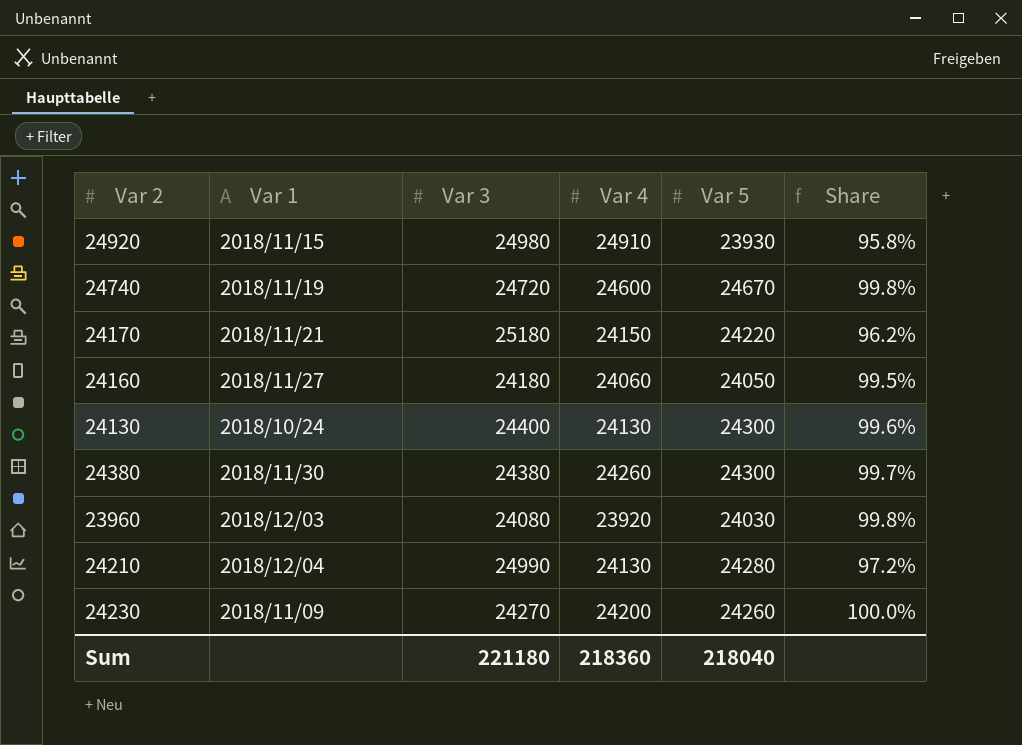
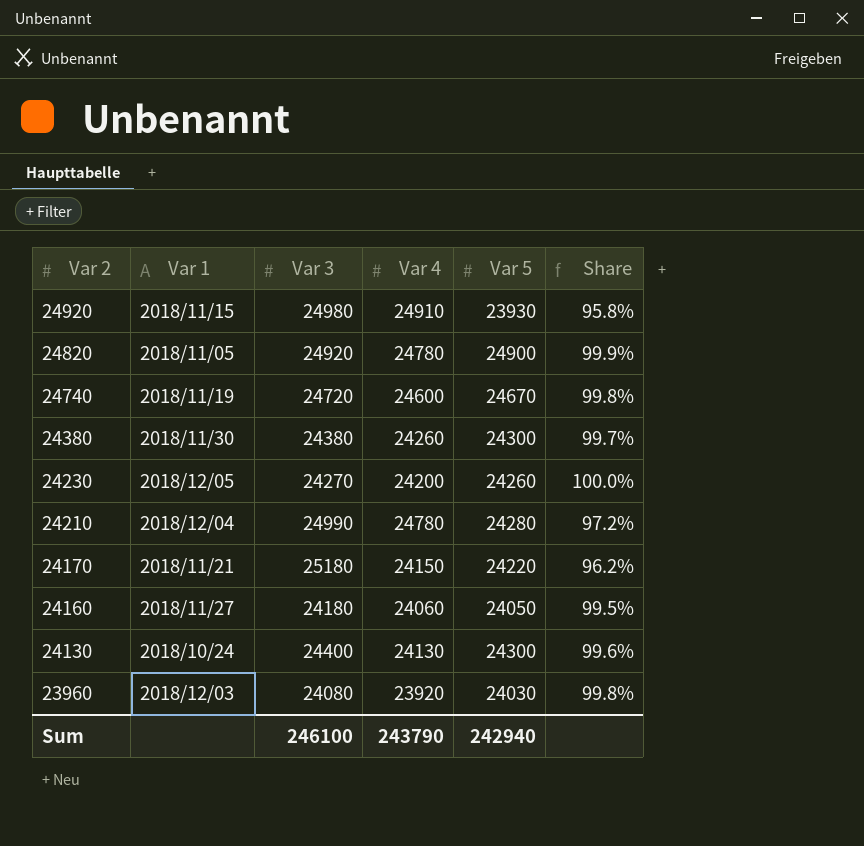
row order: none -> Var 2 descending
row 24820: none -> 2018/11/05 | 24920 | 24780 | 24900 | 99.9%
24230 | Var 1: 2018/11/09 -> 2018/12/05
24210 | Var 4: 24130 -> 24780
Sum | Var 3: 221180 -> 246100
Sum | Var 4: 218360 -> 243790
Sum | Var 5: 218040 -> 242940

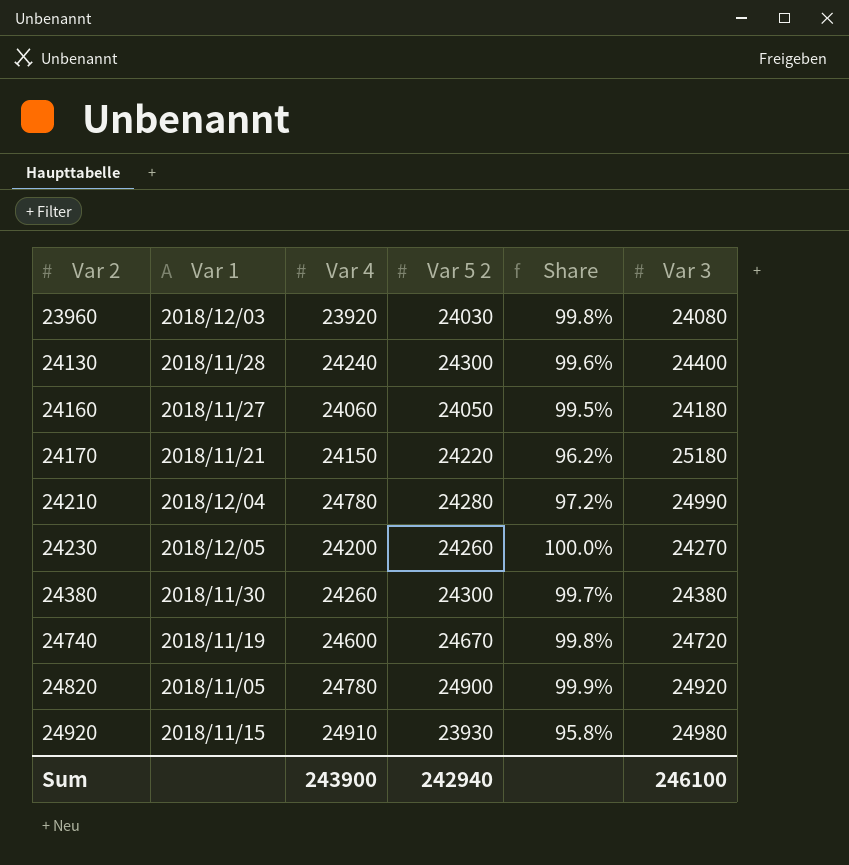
row order: Var 2 descending -> Var 2 ascending
column name: Var 5 -> Var 5 2
column Var 3 | position: 3 -> 6
24130 | Var 1: 2018/10/24 -> 2018/11/28
24130 | Var 4: 24130 -> 24240
Sum | Var 4: 243790 -> 243900

